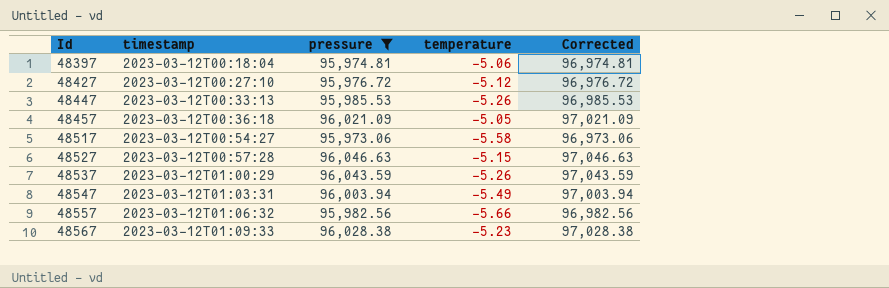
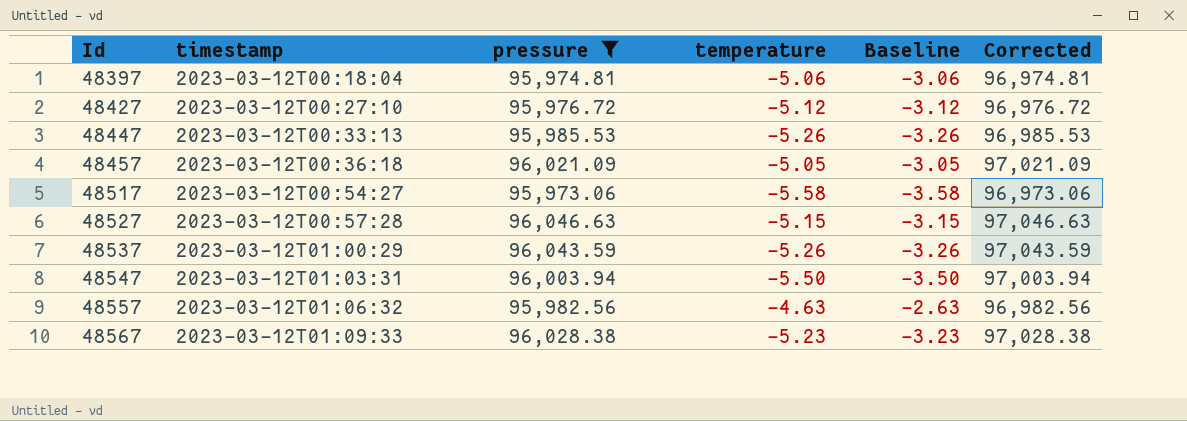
column Baseline | formula: none -> [temperature] + 2
48547 | temperature: -5.49 -> -5.50
48557 | temperature: -5.66 -> -4.63

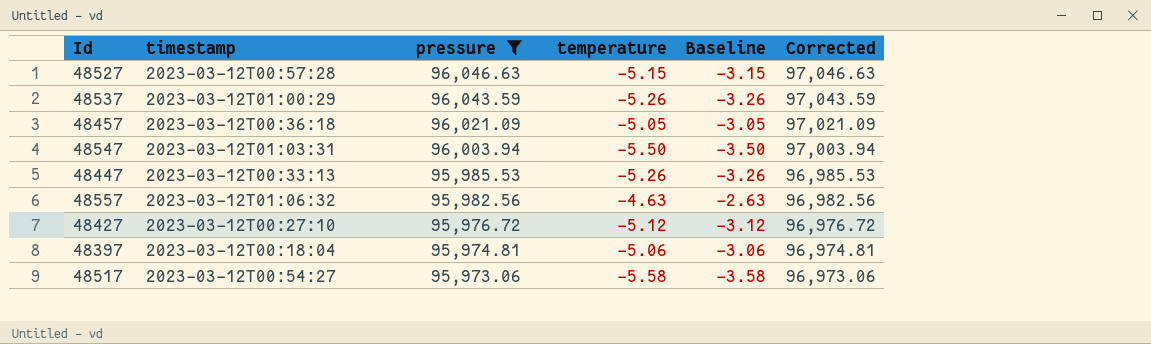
row order: Id ascending -> pressure descending
row 48567: 2023-03-12T01:09:33 | 96,028.38 | -5.23 | -3.23 | 97,028.38 -> none

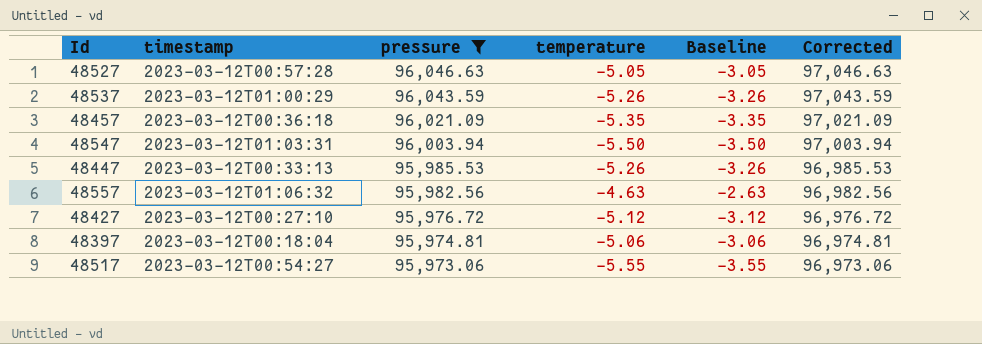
48527 | temperature: -5.15 -> -5.05
48527 | Baseline: -3.15 -> -3.05
48457 | temperature: -5.05 -> -5.35
48457 | Baseline: -3.05 -> -3.35
48517 | temperature: -5.58 -> -5.55
48517 | Baseline: -3.58 -> -3.55

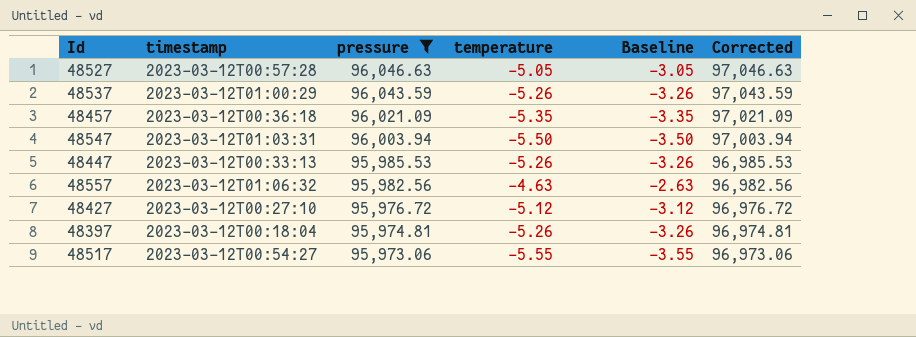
48397 | temperature: -5.06 -> -5.26
48397 | Baseline: -3.06 -> -3.26

